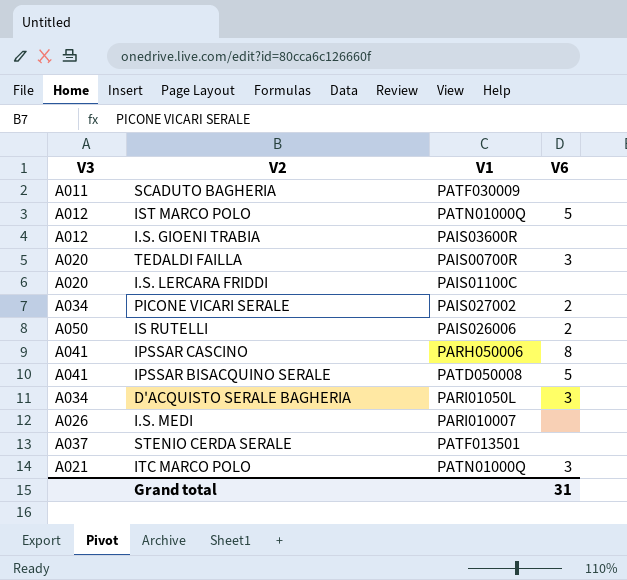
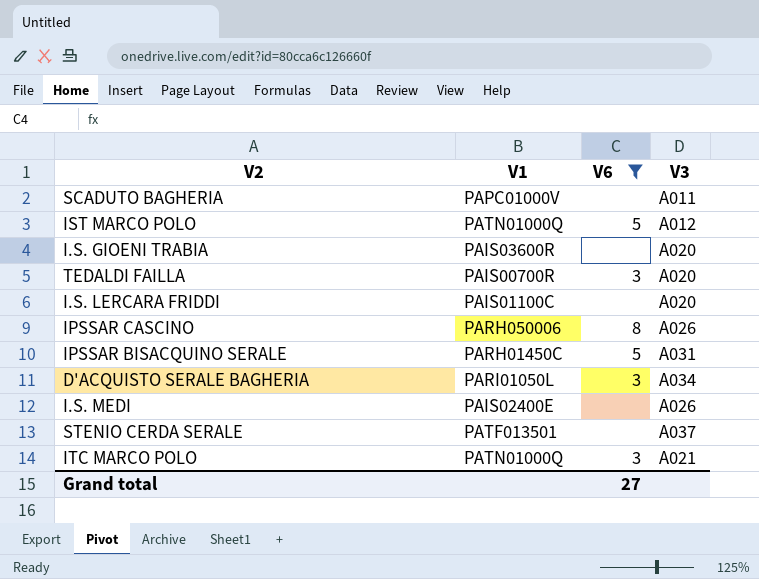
filter: none -> V6 != 2
column V3 | position: 1 -> 4
SCADUTO BAGHERIA | V1: PATF030009 -> PAPC01000V
I.S. GIOENI TRABIA | V3: A012 -> A020
IPSSAR CASCINO | V3: A041 -> A026
IPSSAR BISACQUINO SERALE | V1: PATD050008 -> PARH01450C
IPSSAR BISACQUINO SERALE | V3: A041 -> A031
I.S. MEDI | V1: PARI010007 -> PAIS02400E
Grand total | V6: 31 -> 27

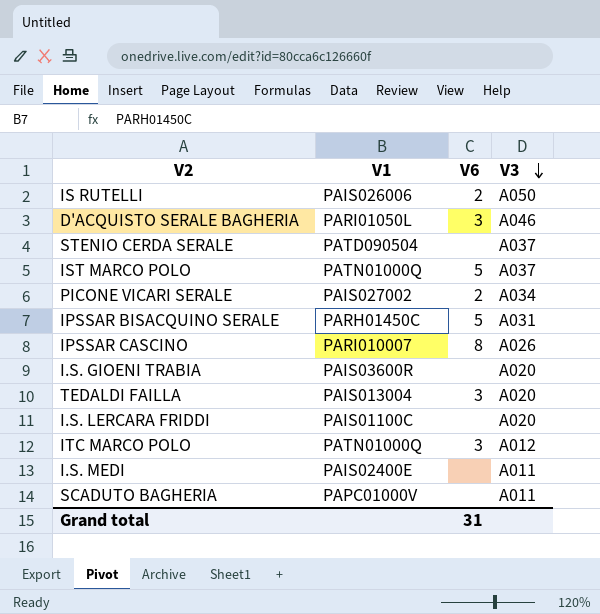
filter: V6 != 2 -> none
row order: none -> V3 descending
D'ACQUISTO SERALE BAGHERIA | V3: A034 -> A046
STENIO CERDA SERALE | V1: PATF013501 -> PATD090504
IST MARCO POLO | V3: A012 -> A037
IPSSAR CASCINO | V1: PARH050006 -> PARI010007
TEDALDI FAILLA | V1: PAIS00700R -> PAIS013004
ITC MARCO POLO | V3: A021 -> A012
I.S. MEDI | V3: A026 -> A011
Grand total | V6: 27 -> 31

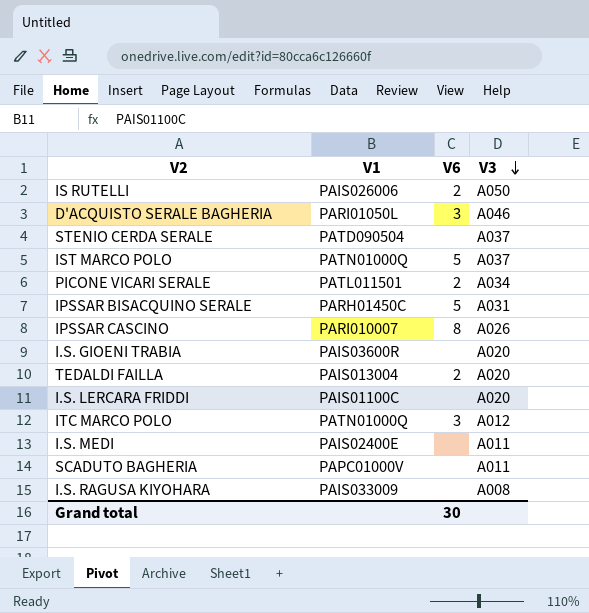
PICONE VICARI SERALE | V1: PAIS027002 -> PATL011501
TEDALDI FAILLA | V6: 3 -> 2
row I.S. RAGUSA KIYOHARA: none -> PAIS033009 | none | A008
Grand total | V6: 31 -> 30

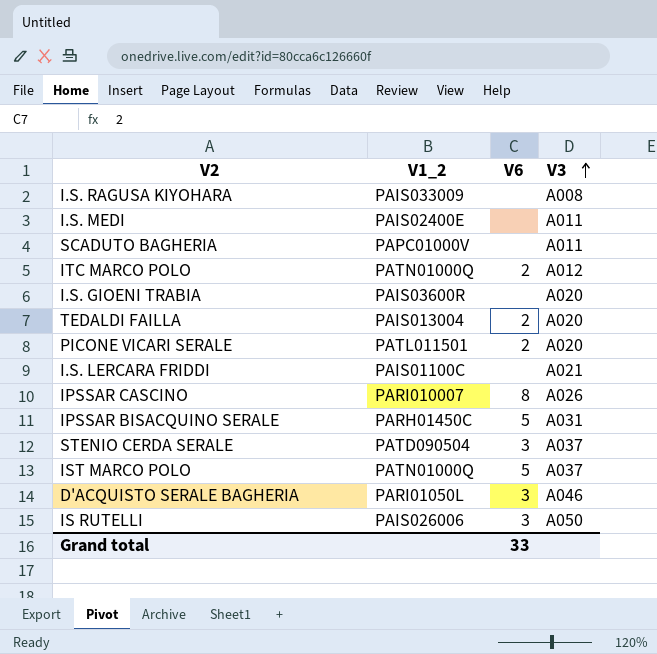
row order: V3 descending -> V3 ascending
column name: V1 -> V1_2
ITC MARCO POLO | V6: 3 -> 2
PICONE VICARI SERALE | V3: A034 -> A020
I.S. LERCARA FRIDDI | V3: A020 -> A021
STENIO CERDA SERALE | V6: none -> 3
IS RUTELLI | V6: 2 -> 3
Grand total | V6: 30 -> 33

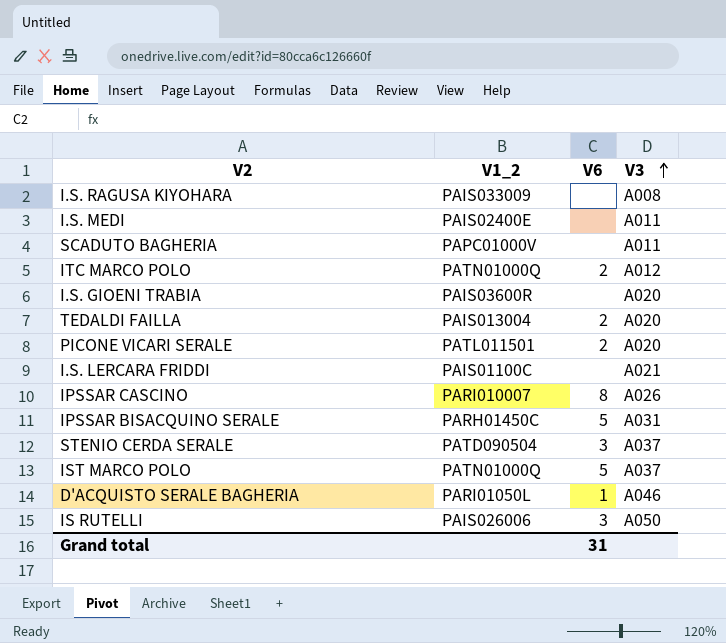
D'ACQUISTO SERALE BAGHERIA | V6: 3 -> 1
Grand total | V6: 33 -> 31

